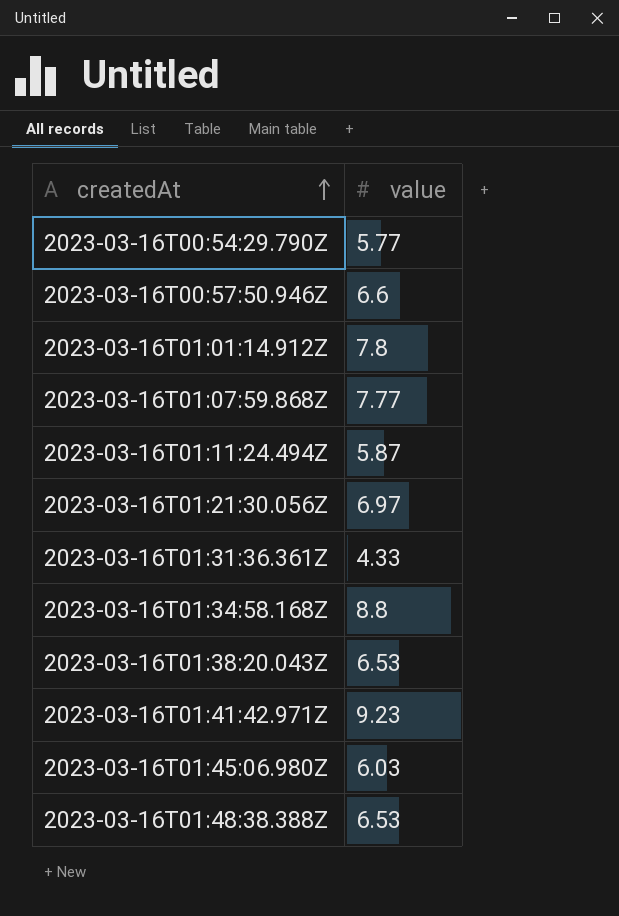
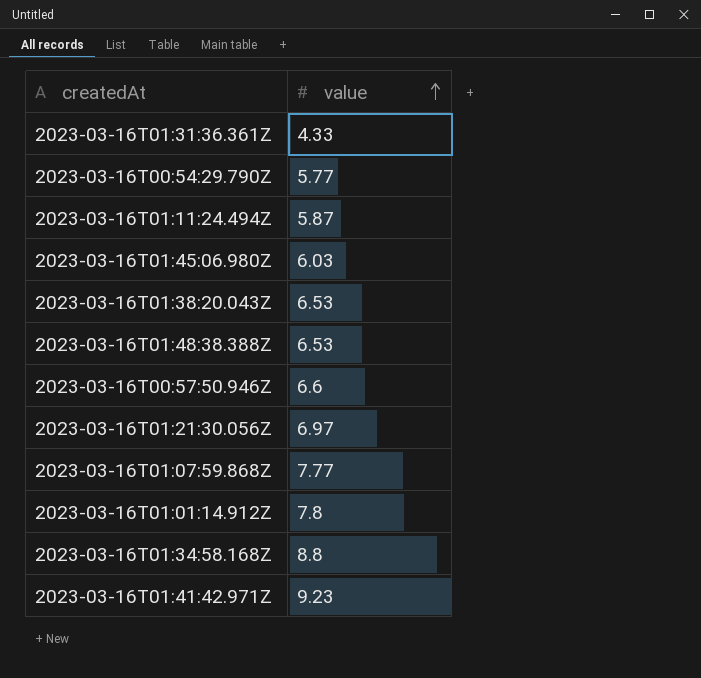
row order: createdAt ascending -> value ascending

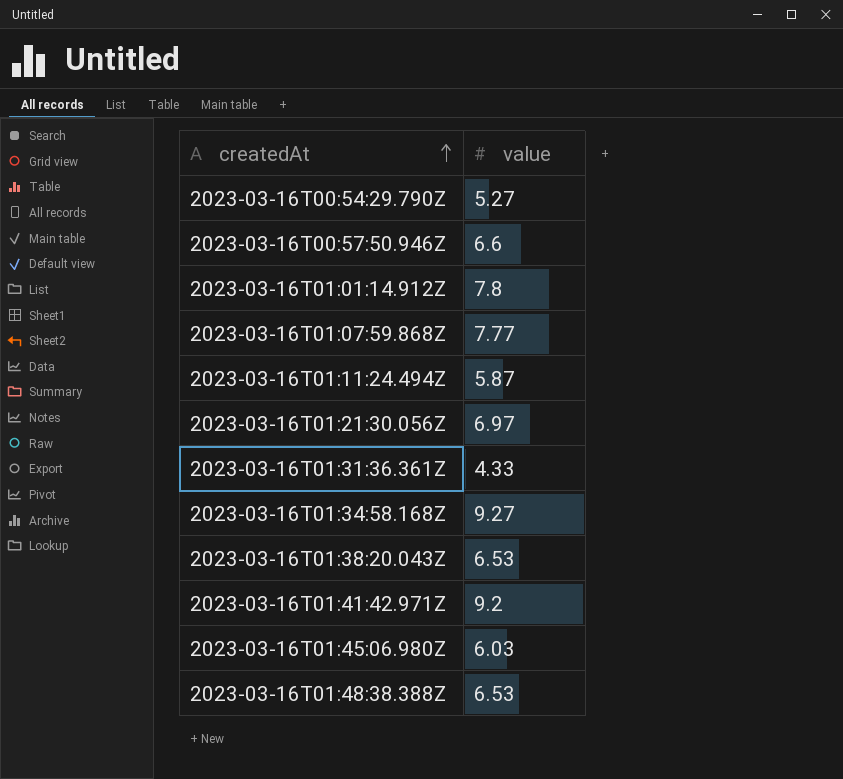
row order: value ascending -> createdAt ascending
2023-03-16T00:54:29.790Z | value: 5.77 -> 5.27
2023-03-16T01:34:58.168Z | value: 8.8 -> 9.27
2023-03-16T01:41:42.971Z | value: 9.23 -> 9.2

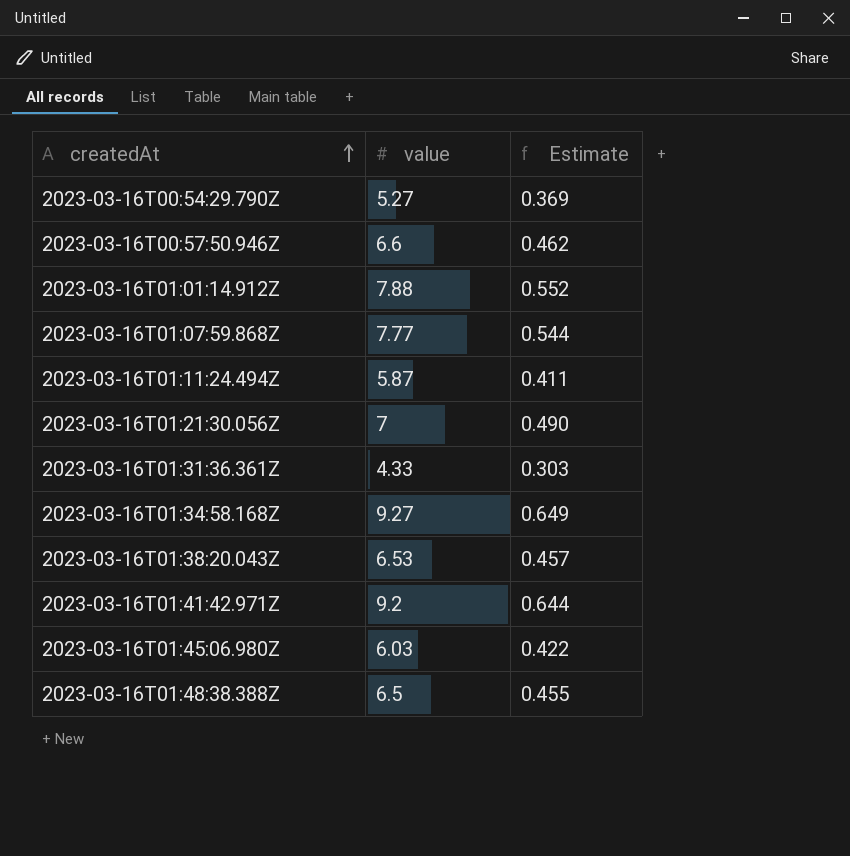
column Estimate | formula: none -> [value] * 0.07
2023-03-16T01:01:14.912Z | value: 7.8 -> 7.88
2023-03-16T01:21:30.056Z | value: 6.97 -> 7
2023-03-16T01:48:38.388Z | value: 6.53 -> 6.5

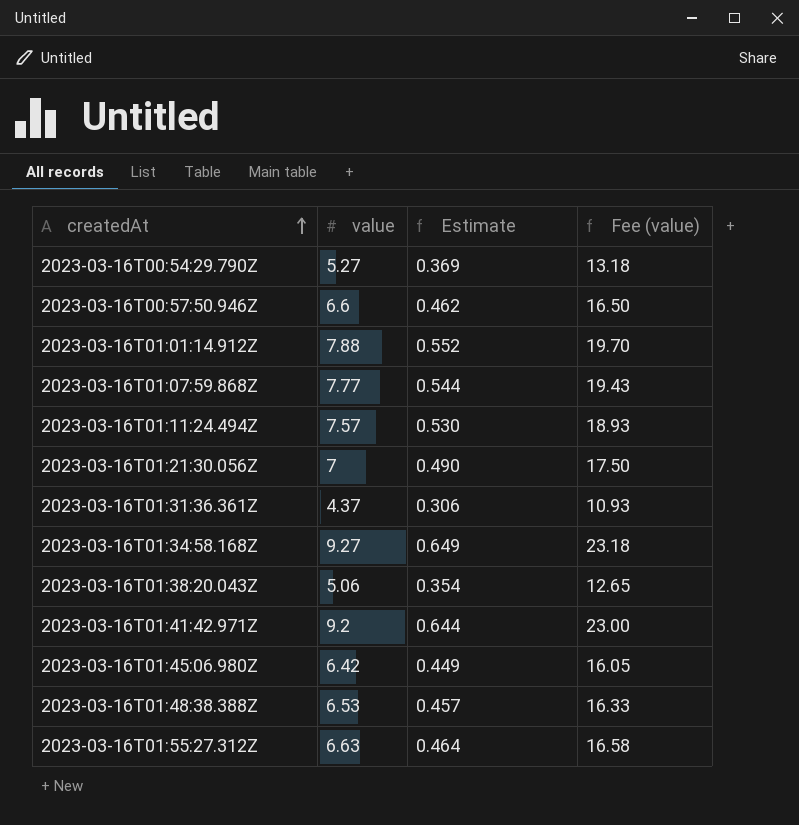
column Fee (value) | formula: none -> [value] * 2.5
2023-03-16T01:11:24.494Z | value: 5.87 -> 7.57
2023-03-16T01:11:24.494Z | Estimate: 0.411 -> 0.530
2023-03-16T01:31:36.361Z | value: 4.33 -> 4.37
2023-03-16T01:31:36.361Z | Estimate: 0.303 -> 0.306
2023-03-16T01:38:20.043Z | value: 6.53 -> 5.06
2023-03-16T01:38:20.043Z | Estimate: 0.457 -> 0.354
2023-03-16T01:45:06.980Z | value: 6.03 -> 6.42
2023-03-16T01:45:06.980Z | Estimate: 0.422 -> 0.449
2023-03-16T01:48:38.388Z | value: 6.5 -> 6.53
2023-03-16T01:48:38.388Z | Estimate: 0.455 -> 0.457
row 2023-03-16T01:55:27.312Z: none -> 6.63 | 0.464 | 16.58

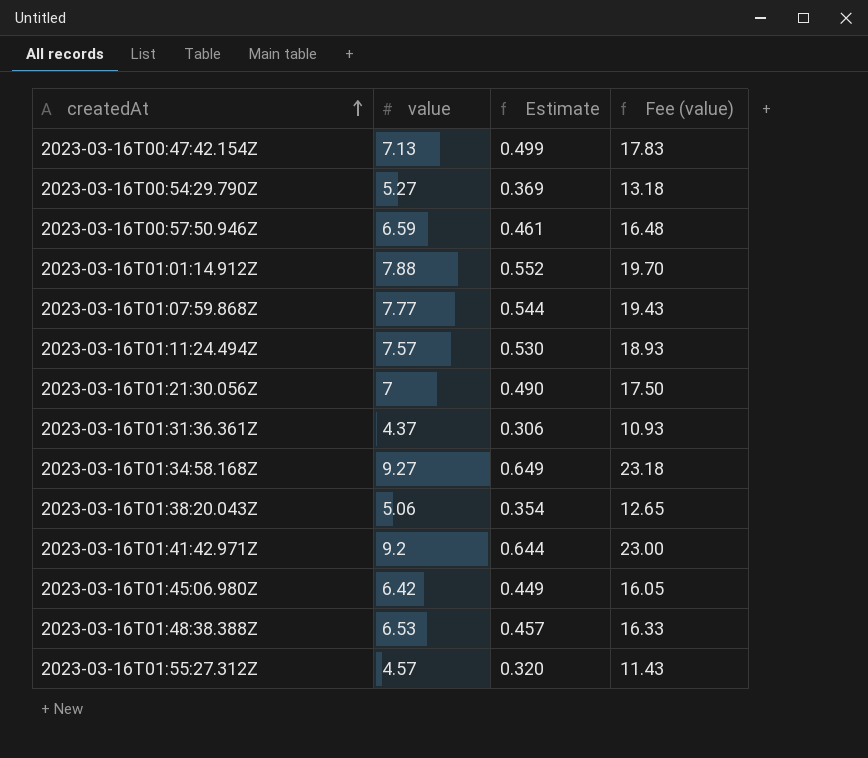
row 2023-03-16T00:47:42.154Z: none -> 7.13 | 0.499 | 17.83
2023-03-16T00:57:50.946Z | value: 6.6 -> 6.59
2023-03-16T00:57:50.946Z | Estimate: 0.462 -> 0.461
2023-03-16T00:57:50.946Z | Fee (value): 16.50 -> 16.48
2023-03-16T01:55:27.312Z | value: 6.63 -> 4.57
2023-03-16T01:55:27.312Z | Estimate: 0.464 -> 0.320
2023-03-16T01:55:27.312Z | Fee (value): 16.58 -> 11.43

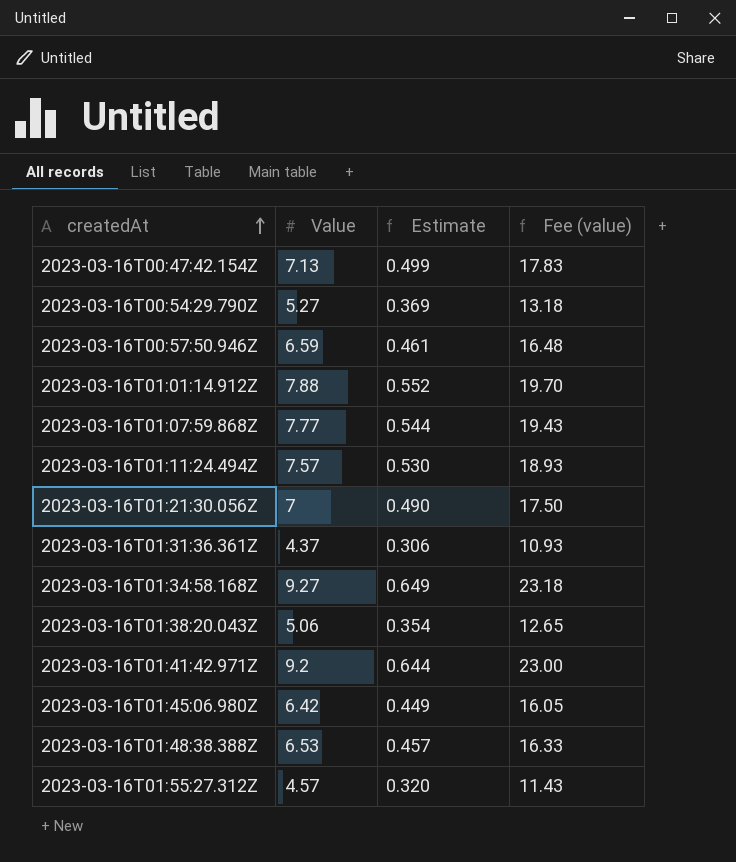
column name: value -> Value

